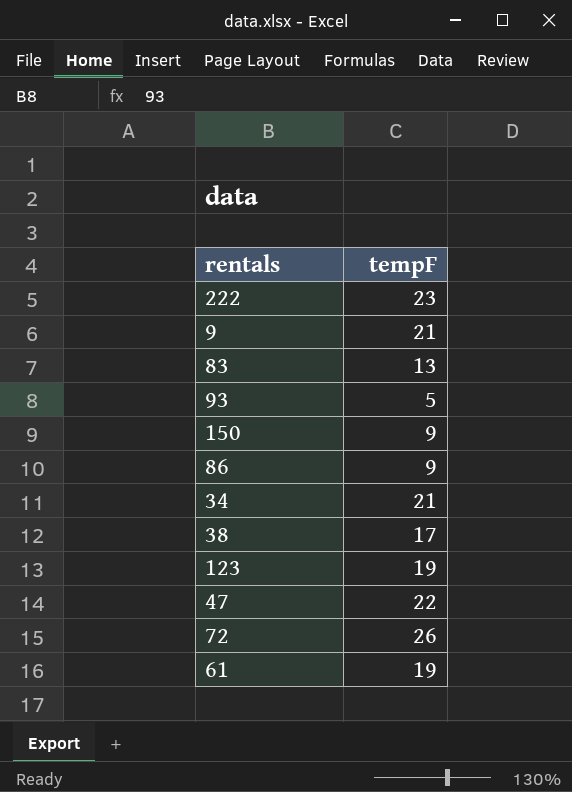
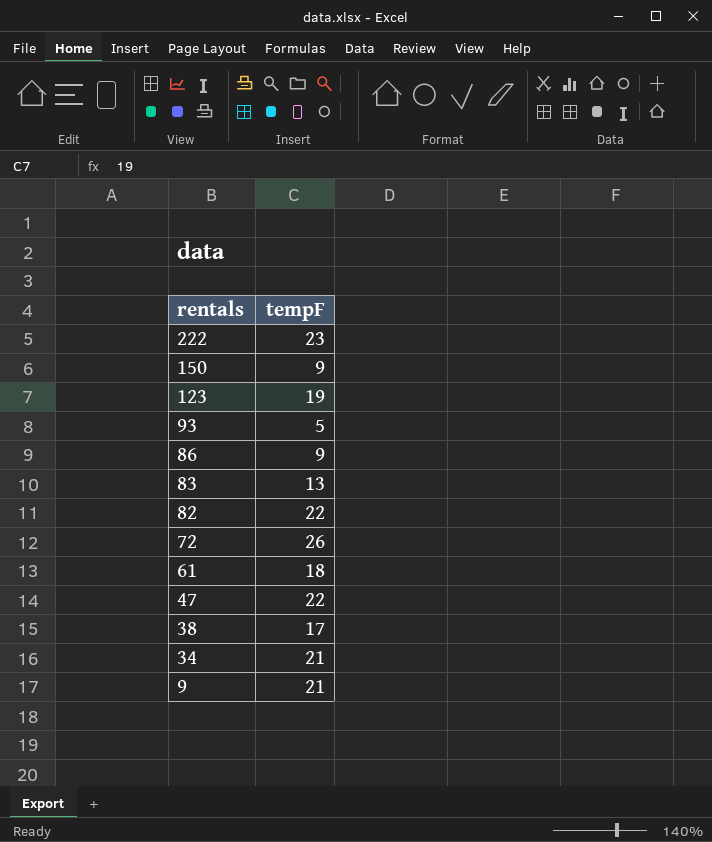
row order: none -> rentals descending
row 82: none -> 22
61 | tempF: 19 -> 18

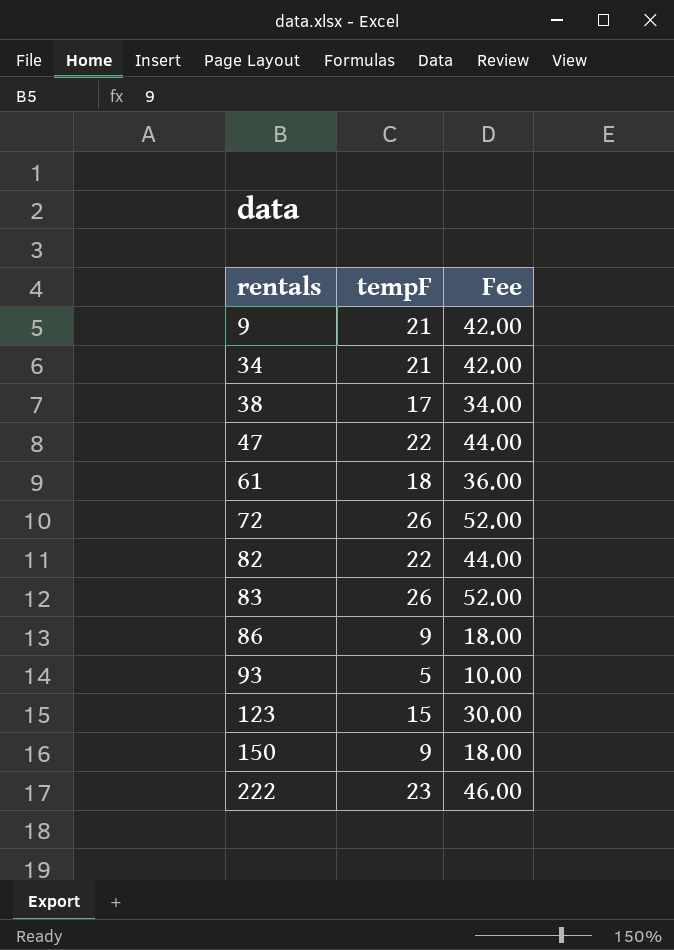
row order: rentals descending -> rentals ascending
column Fee | formula: none -> [tempF] * 2
83 | tempF: 13 -> 26
123 | tempF: 19 -> 15

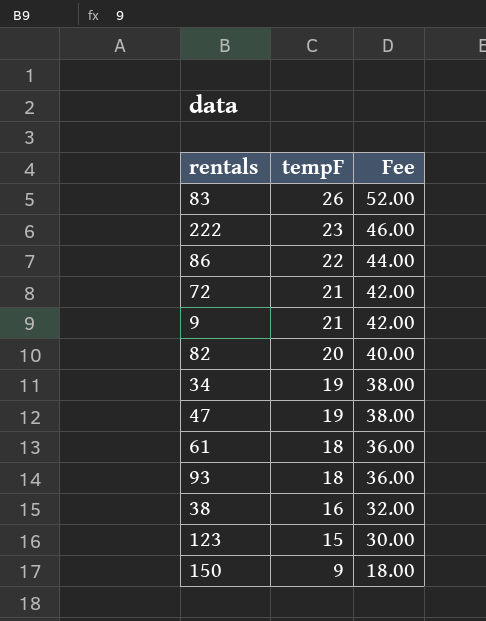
row order: rentals ascending -> tempF descending
86 | tempF: 9 -> 22
86 | Fee: 18.00 -> 44.00
72 | tempF: 26 -> 21
72 | Fee: 52.00 -> 42.00
82 | tempF: 22 -> 20
82 | Fee: 44.00 -> 40.00
34 | tempF: 21 -> 19
34 | Fee: 42.00 -> 38.00
47 | tempF: 22 -> 19
47 | Fee: 44.00 -> 38.00
93 | tempF: 5 -> 18
93 | Fee: 10.00 -> 36.00
38 | tempF: 17 -> 16
38 | Fee: 34.00 -> 32.00

